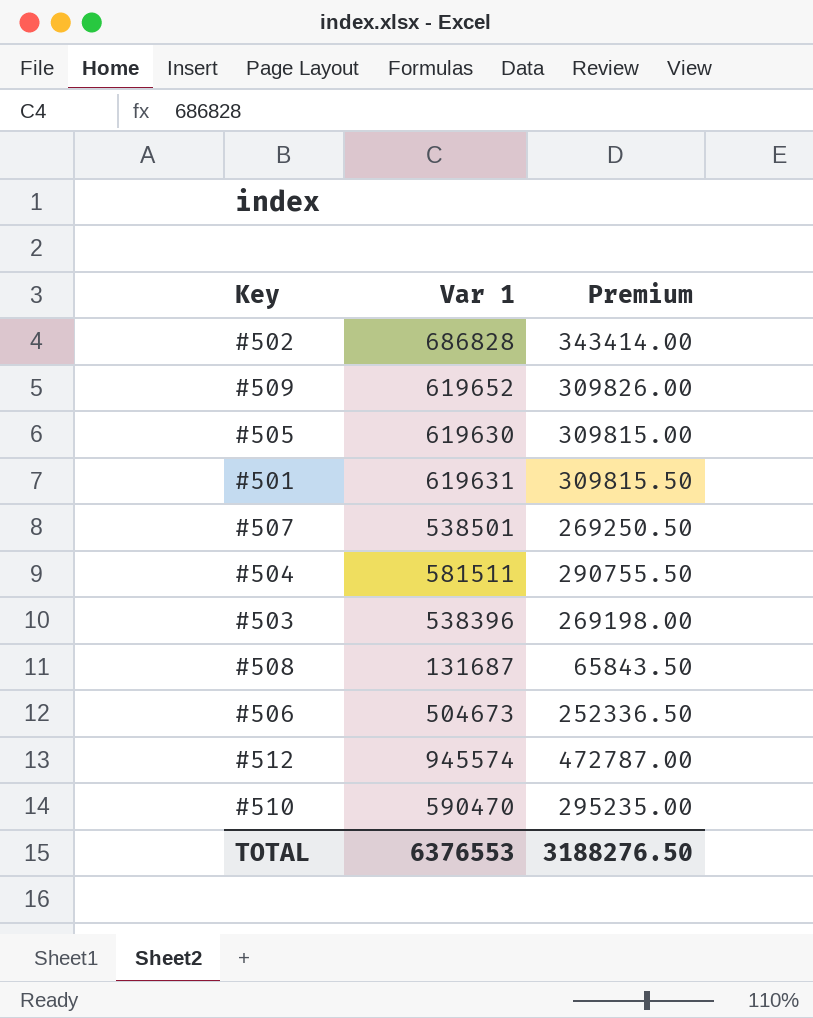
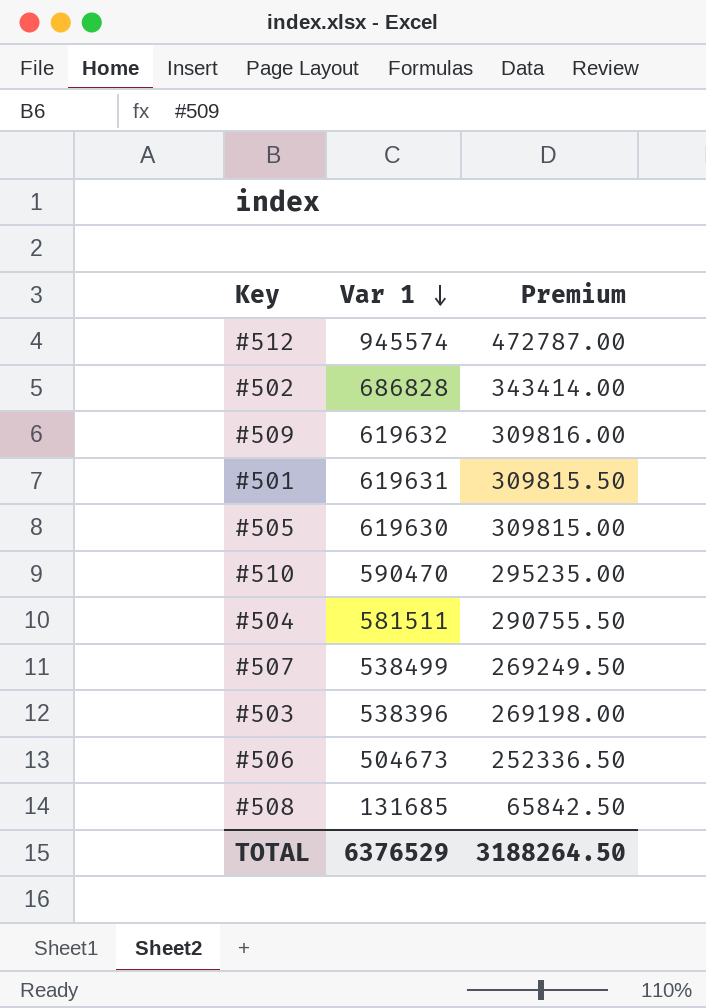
row order: none -> Var 1 descending
#509 | Var 1: 619652 -> 619632
#509 | Premium: 309826.00 -> 309816.00
#507 | Var 1: 538501 -> 538499
#507 | Premium: 269250.50 -> 269249.50
#508 | Var 1: 131687 -> 131685
#508 | Premium: 65843.50 -> 65842.50
TOTAL | Var 1: 6376553 -> 6376529
TOTAL | Premium: 3188276.50 -> 3188264.50

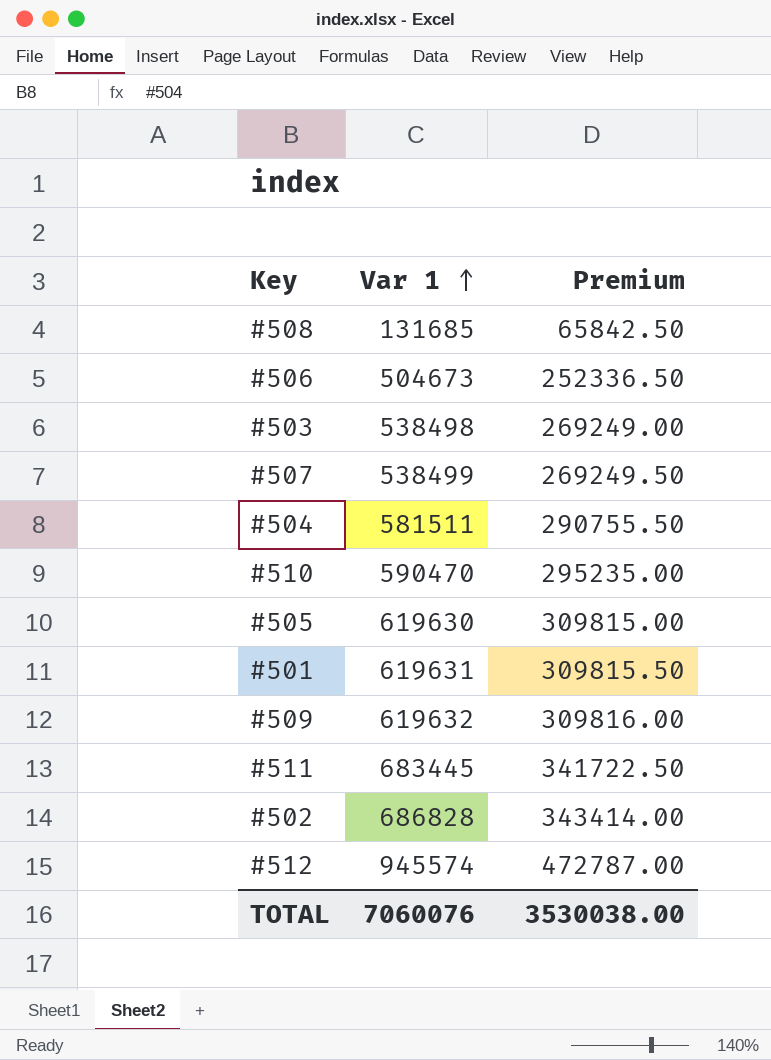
row order: Var 1 descending -> Var 1 ascending
#503 | Var 1: 538396 -> 538498
#503 | Premium: 269198.00 -> 269249.00
row #511: none -> 683445 | 341722.50
TOTAL | Var 1: 6376529 -> 7060076
TOTAL | Premium: 3188264.50 -> 3530038.00

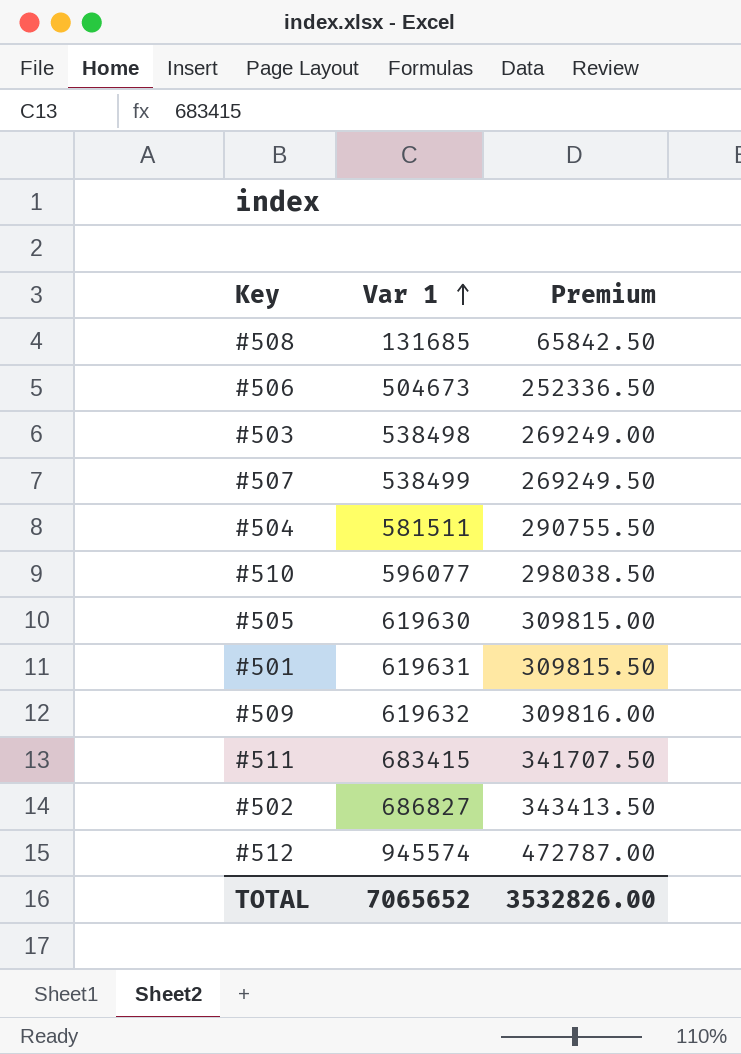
#510 | Var 1: 590470 -> 596077
#510 | Premium: 295235.00 -> 298038.50
#511 | Var 1: 683445 -> 683415
#511 | Premium: 341722.50 -> 341707.50
#502 | Var 1: 686828 -> 686827
#502 | Premium: 343414.00 -> 343413.50
TOTAL | Var 1: 7060076 -> 7065652
TOTAL | Premium: 3530038.00 -> 3532826.00

